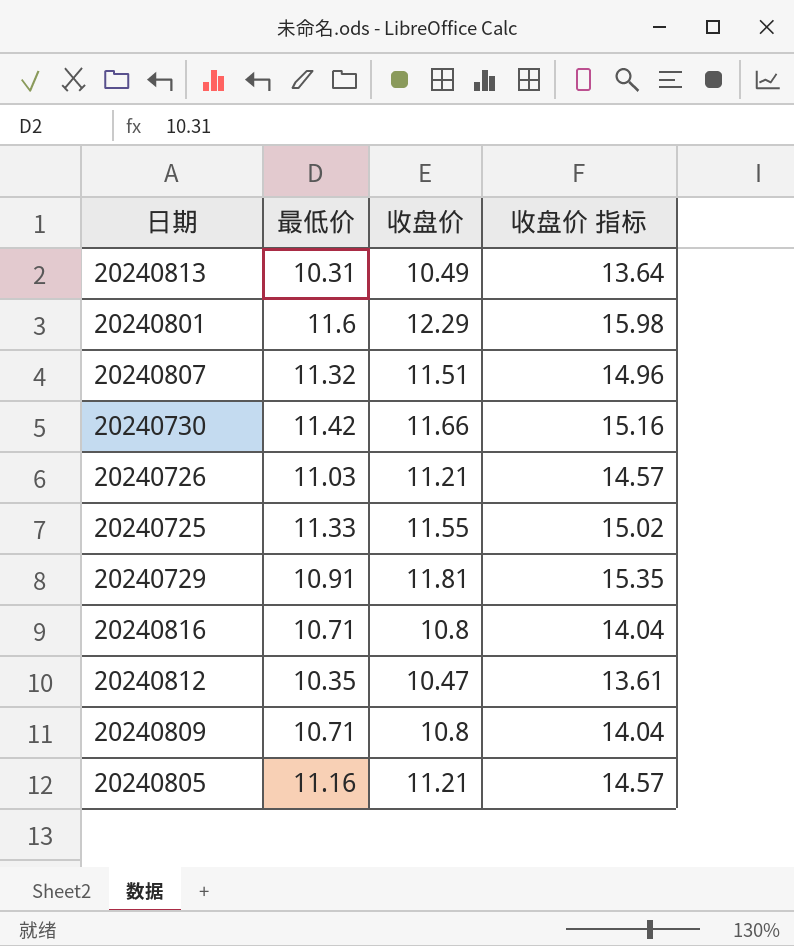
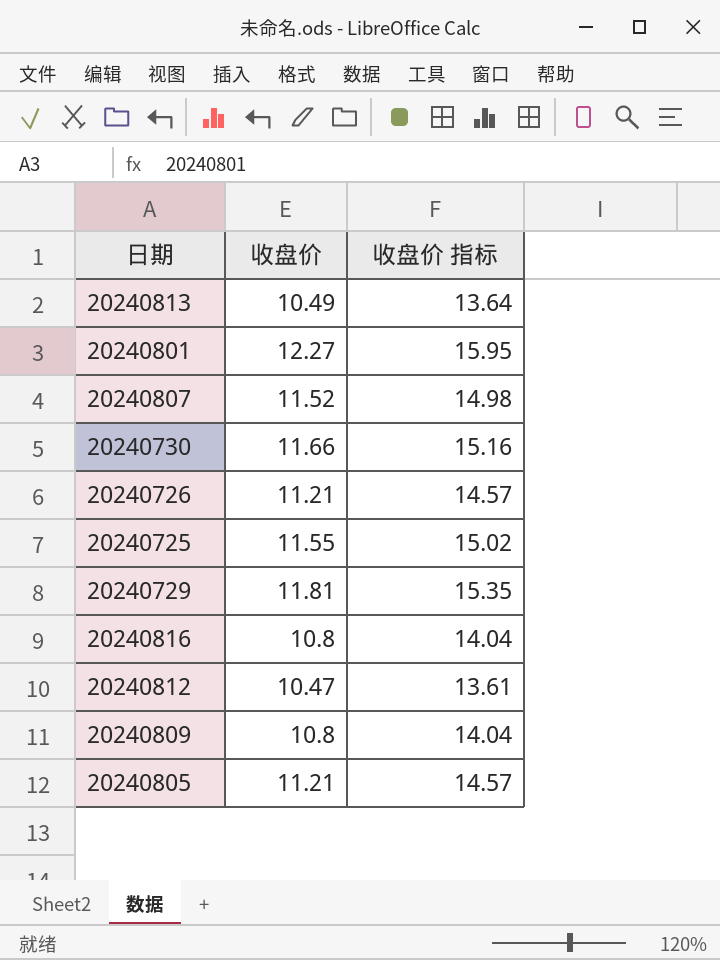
column 最低价 | position: 2 -> none
20240801 | 收盘价: 12.29 -> 12.27
20240801 | 收盘价 指标: 15.98 -> 15.95
20240807 | 收盘价: 11.51 -> 11.52
20240807 | 收盘价 指标: 14.96 -> 14.98

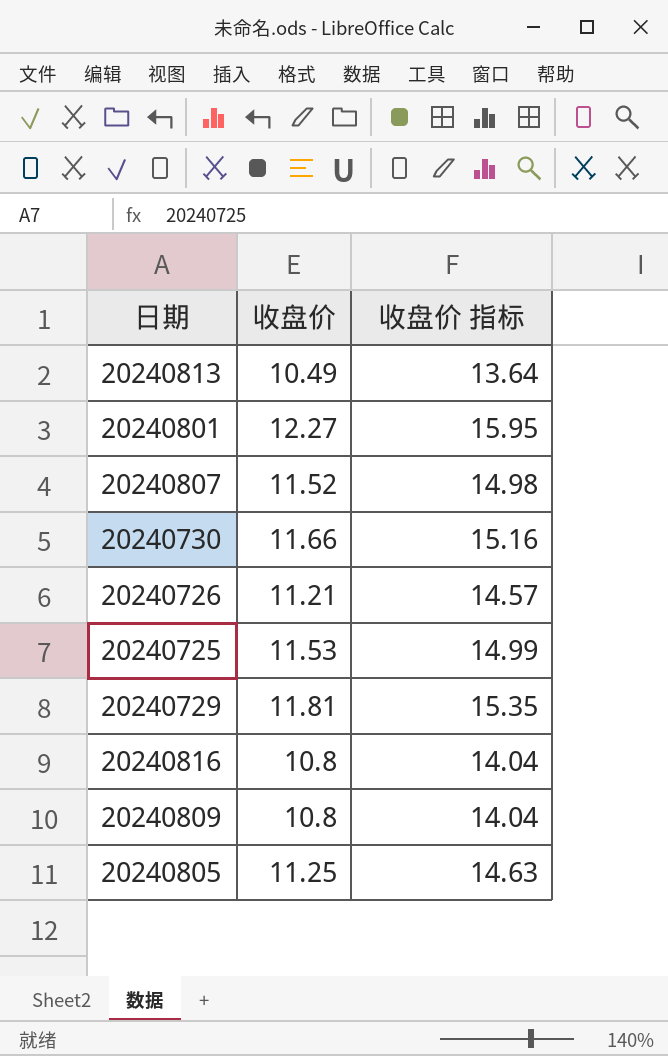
row 20240812: 10.47 | 13.61 -> none
20240725 | 收盘价: 11.55 -> 11.53
20240725 | 收盘价 指标: 15.02 -> 14.99
20240805 | 收盘价: 11.21 -> 11.25
20240805 | 收盘价 指标: 14.57 -> 14.63

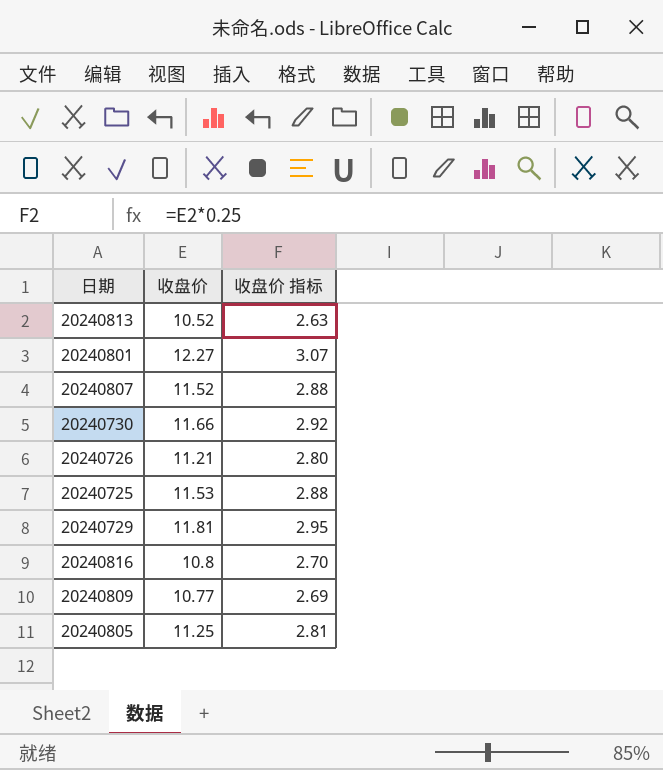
column 收盘价 指标 | formula: [收盘价] * 1.3 -> [收盘价] * 0.25
20240813 | 收盘价: 10.49 -> 10.52
20240809 | 收盘价: 10.8 -> 10.77

